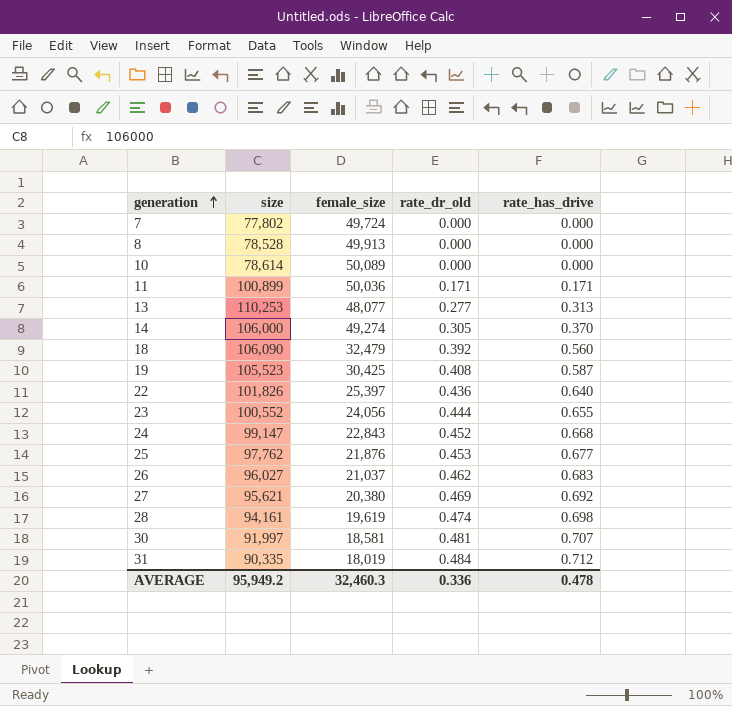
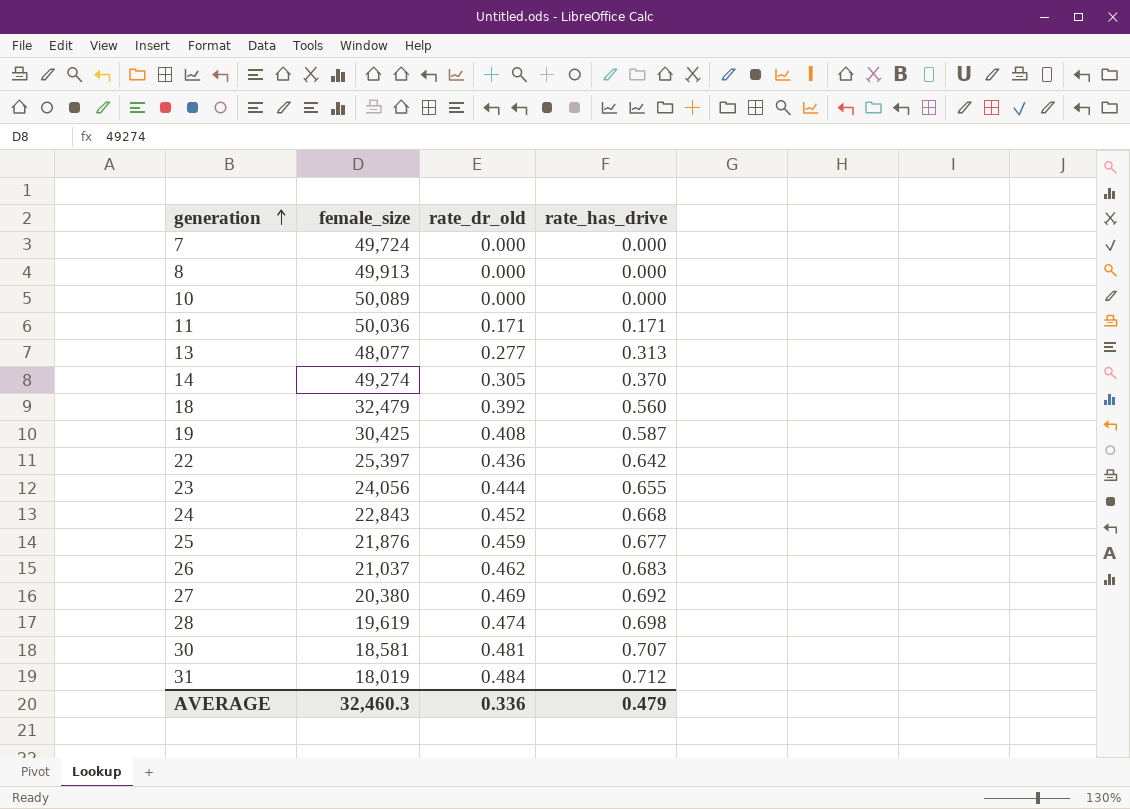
column size | position: 2 -> none
22 | rate_has_drive: 0.640 -> 0.642
25 | rate_dr_old: 0.453 -> 0.459
AVERAGE | rate_has_drive: 0.478 -> 0.479

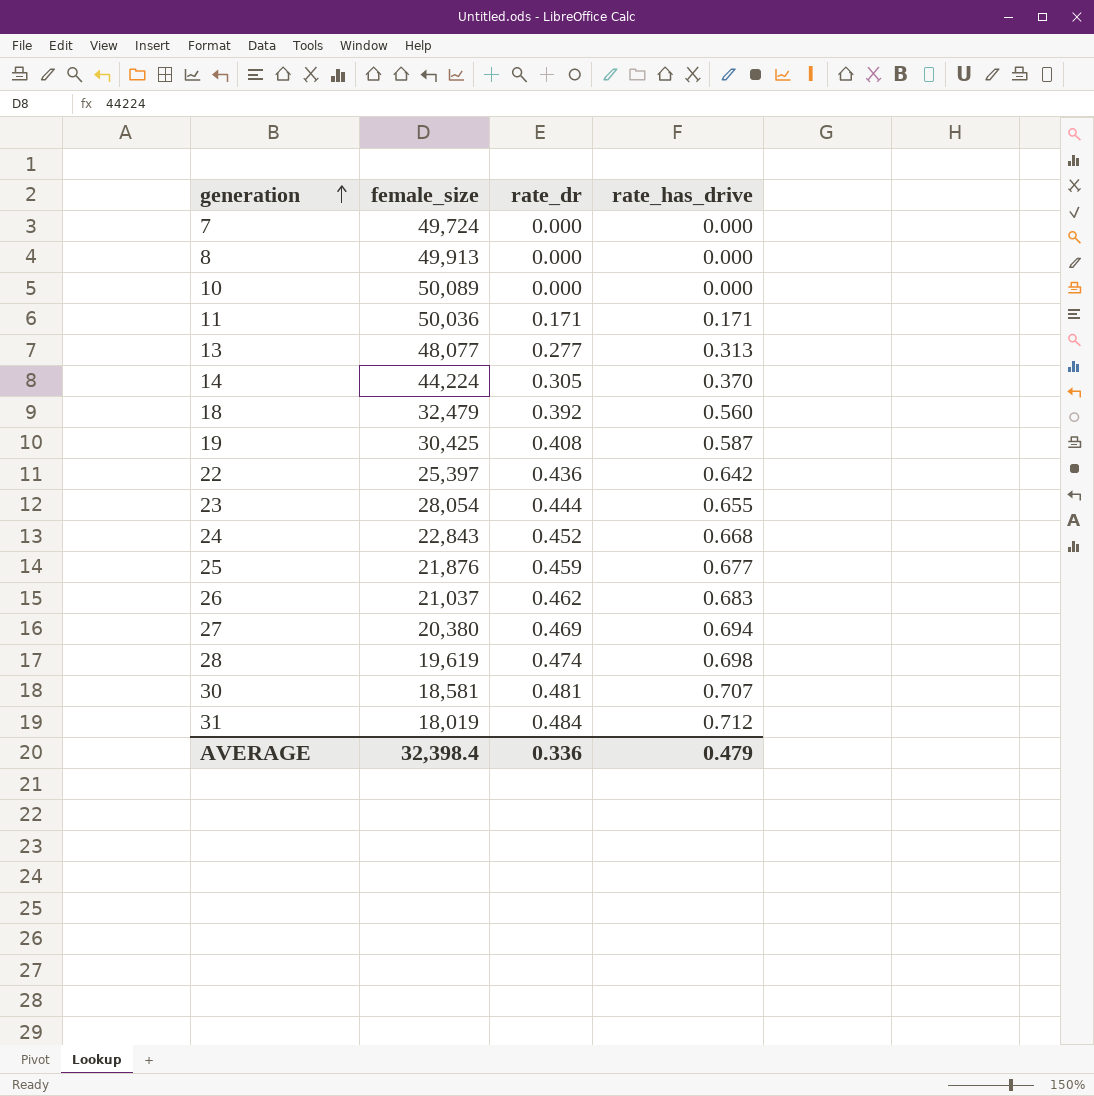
column name: rate_dr_old -> rate_dr
14 | female_size: 49,274 -> 44,224
23 | female_size: 24,056 -> 28,054
27 | rate_has_drive: 0.692 -> 0.694
AVERAGE | female_size: 32,460.3 -> 32,398.4

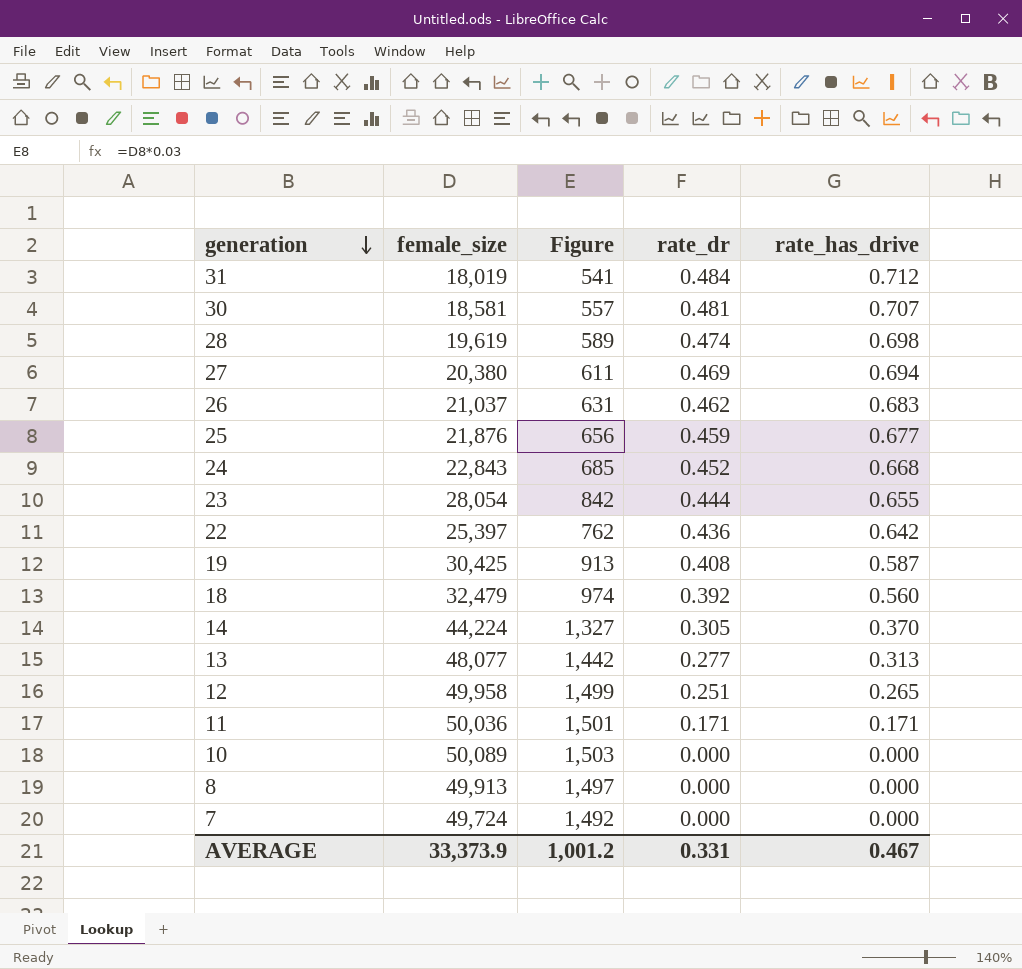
row order: generation ascending -> generation descending
column Figure | formula: none -> [female_size] * 0.03
row 12: none -> 49,958 | 1,499 | 0.251 | 0.265
AVERAGE | female_size: 32,398.4 -> 33,373.9
AVERAGE | rate_dr: 0.336 -> 0.331
AVERAGE | rate_has_drive: 0.479 -> 0.467

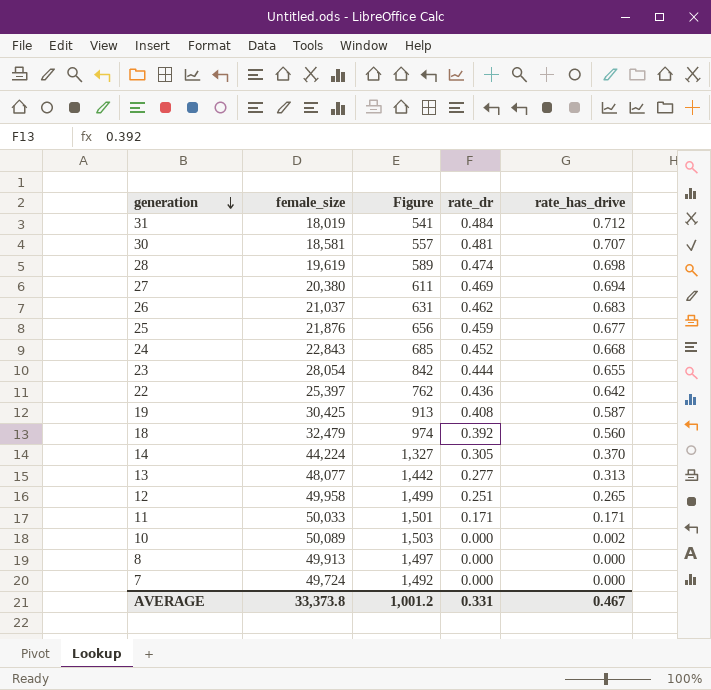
11 | female_size: 50,036 -> 50,033
10 | rate_has_drive: 0.000 -> 0.002
AVERAGE | female_size: 33,373.9 -> 33,373.8

